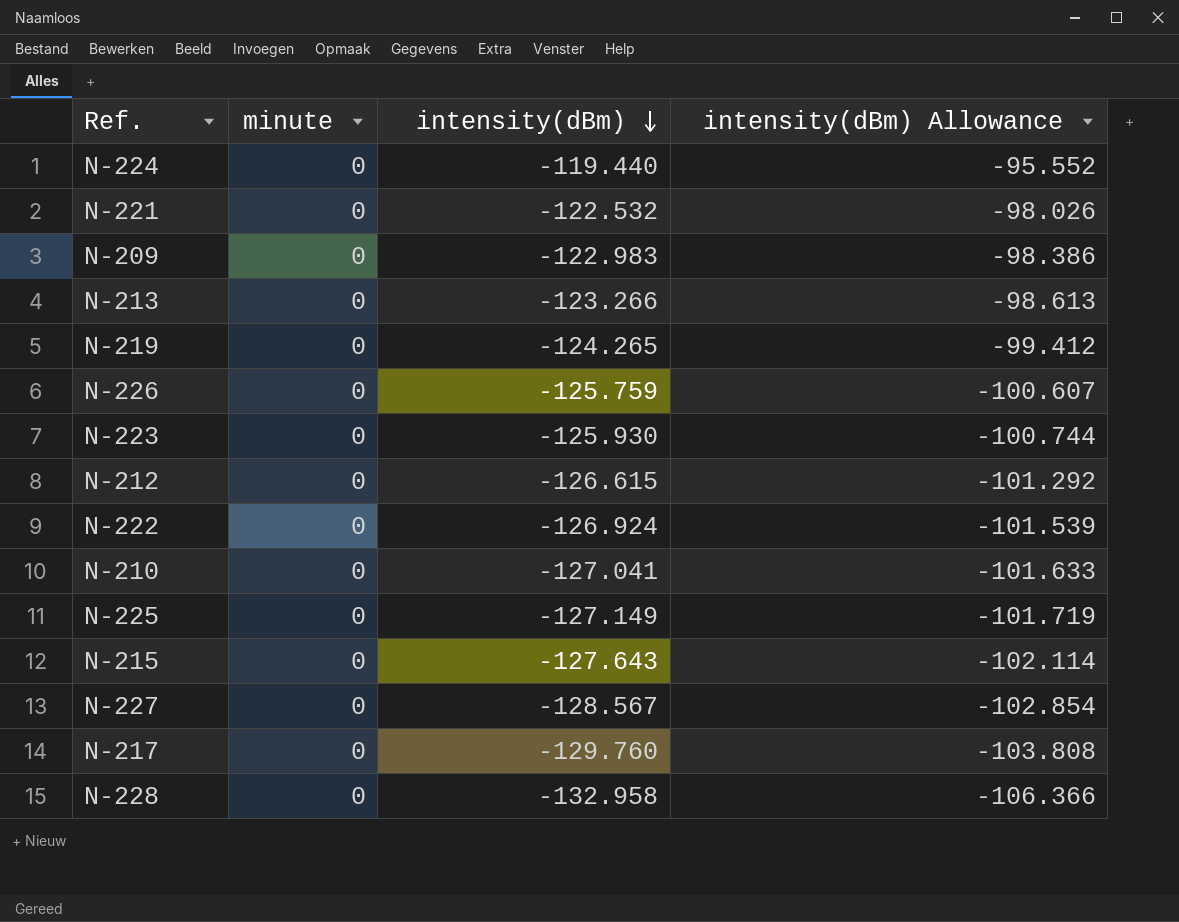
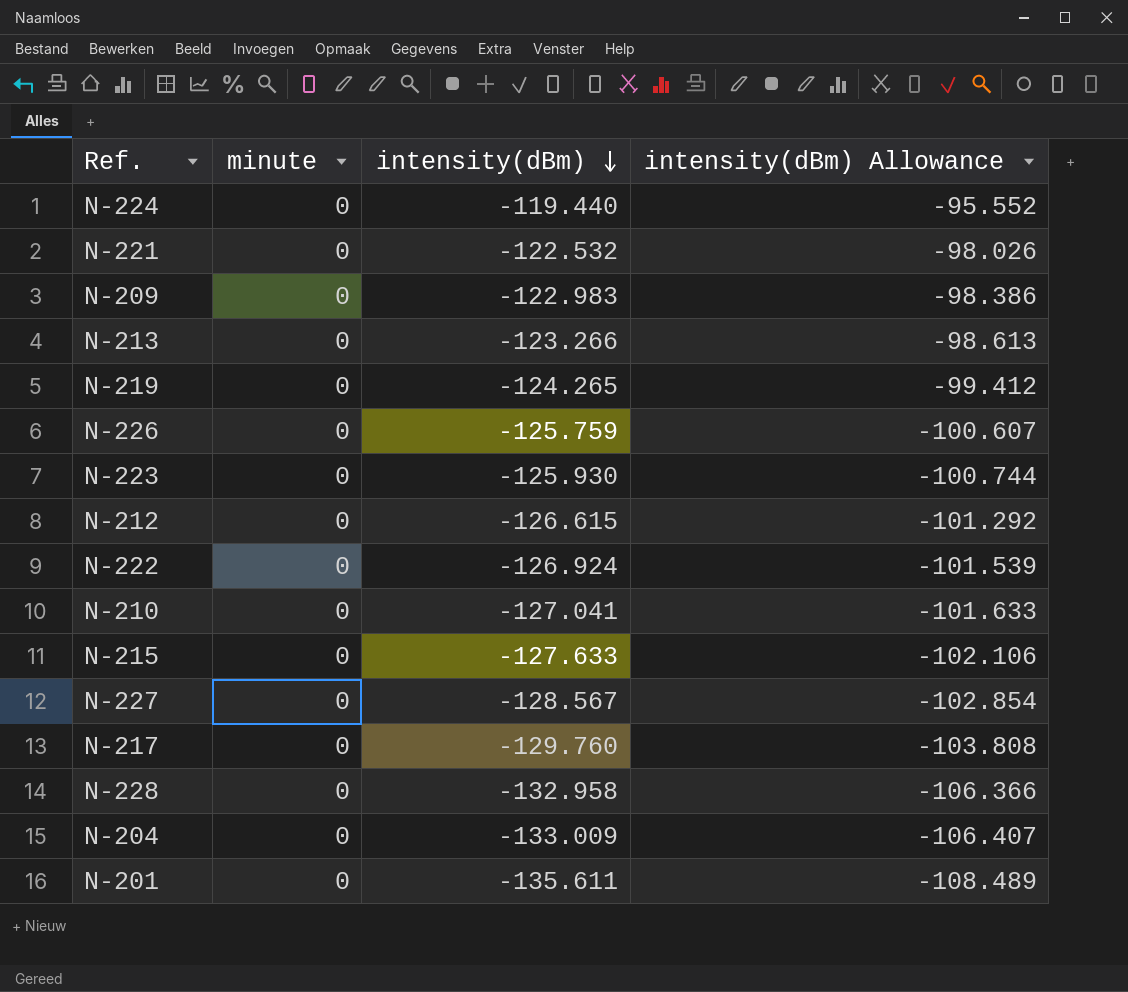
row N-225: 0 | -127.149 | -101.719 -> none
N-215 | intensity(dBm): -127.643 -> -127.633
N-215 | intensity(dBm) Allowance: -102.114 -> -102.106
row N-204: none -> 0 | -133.009 | -106.407
row N-201: none -> 0 | -135.611 | -108.489

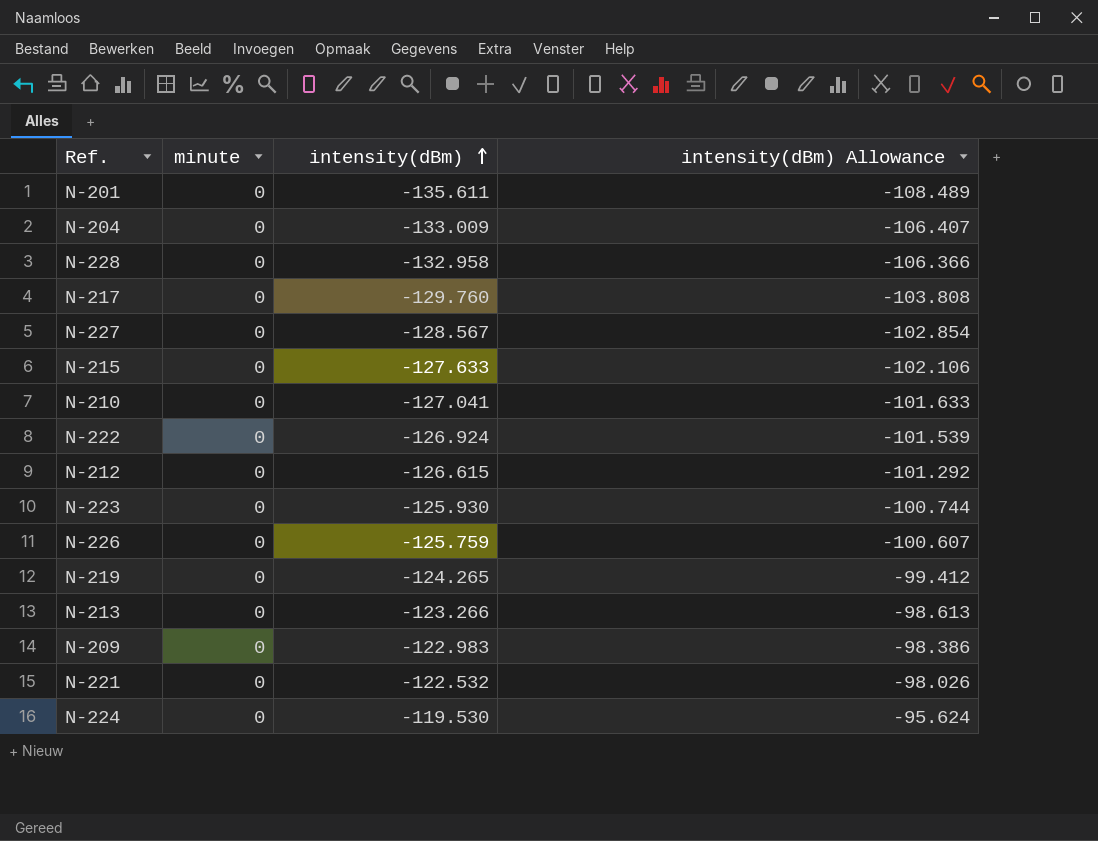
row order: intensity(dBm) descending -> intensity(dBm) ascending
N-224 | intensity(dBm): -119.440 -> -119.530
N-224 | intensity(dBm) Allowance: -95.552 -> -95.624

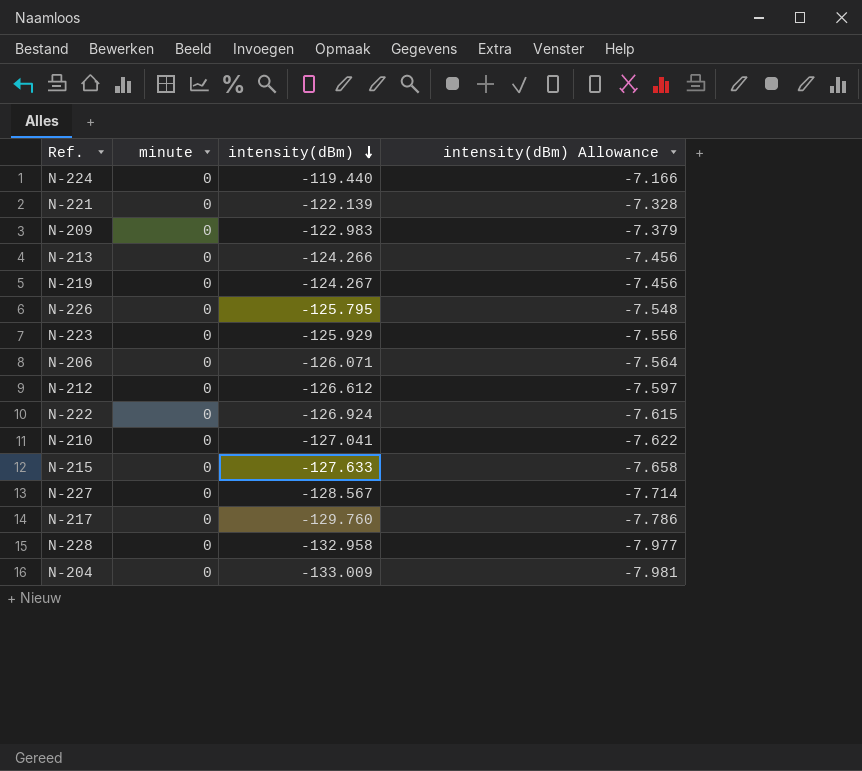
row order: intensity(dBm) ascending -> intensity(dBm) descending
column intensity(dBm) Allowance | formula: [intensity(dBm)] * 0.8 -> [intensity(dBm)] * 0.06
row N-201: 0 | -135.611 | -108.489 -> none
N-224 | intensity(dBm): -119.530 -> -119.440
N-221 | intensity(dBm): -122.532 -> -122.139
N-213 | intensity(dBm): -123.266 -> -124.266
N-219 | intensity(dBm): -124.265 -> -124.267
N-226 | intensity(dBm): -125.759 -> -125.795
N-223 | intensity(dBm): -125.930 -> -125.929
row N-206: none -> 0 | -126.071 | -7.564
N-212 | intensity(dBm): -126.615 -> -126.612

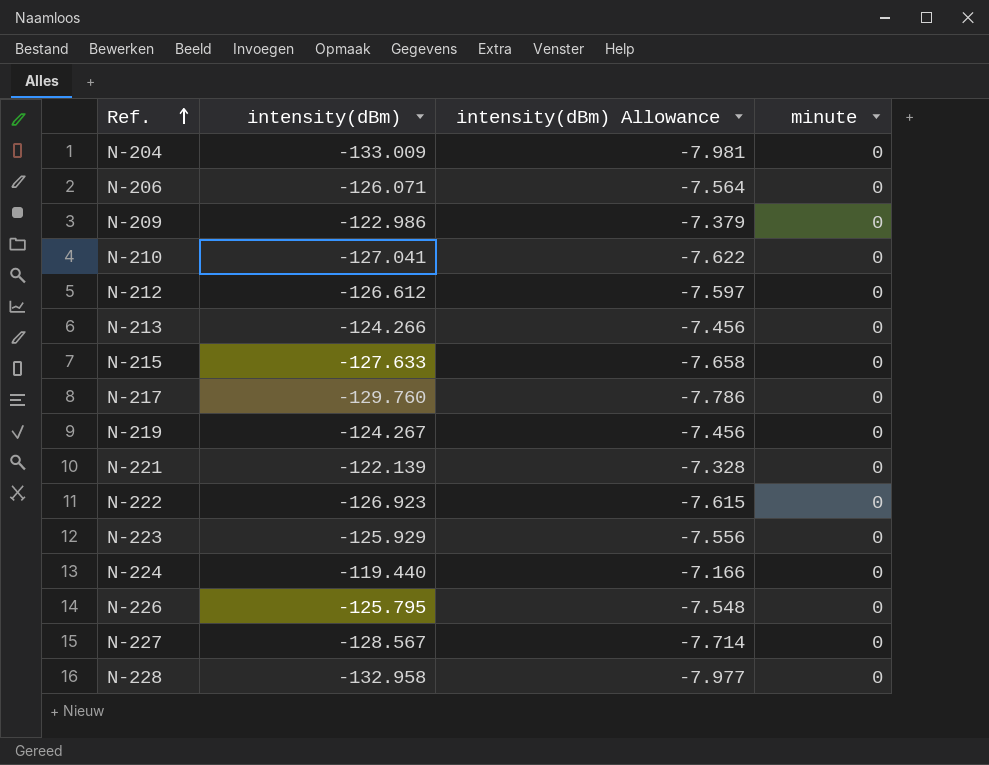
row order: intensity(dBm) descending -> Ref. ascending
column minute | position: 2 -> 4
N-209 | intensity(dBm): -122.983 -> -122.986
N-222 | intensity(dBm): -126.924 -> -126.923

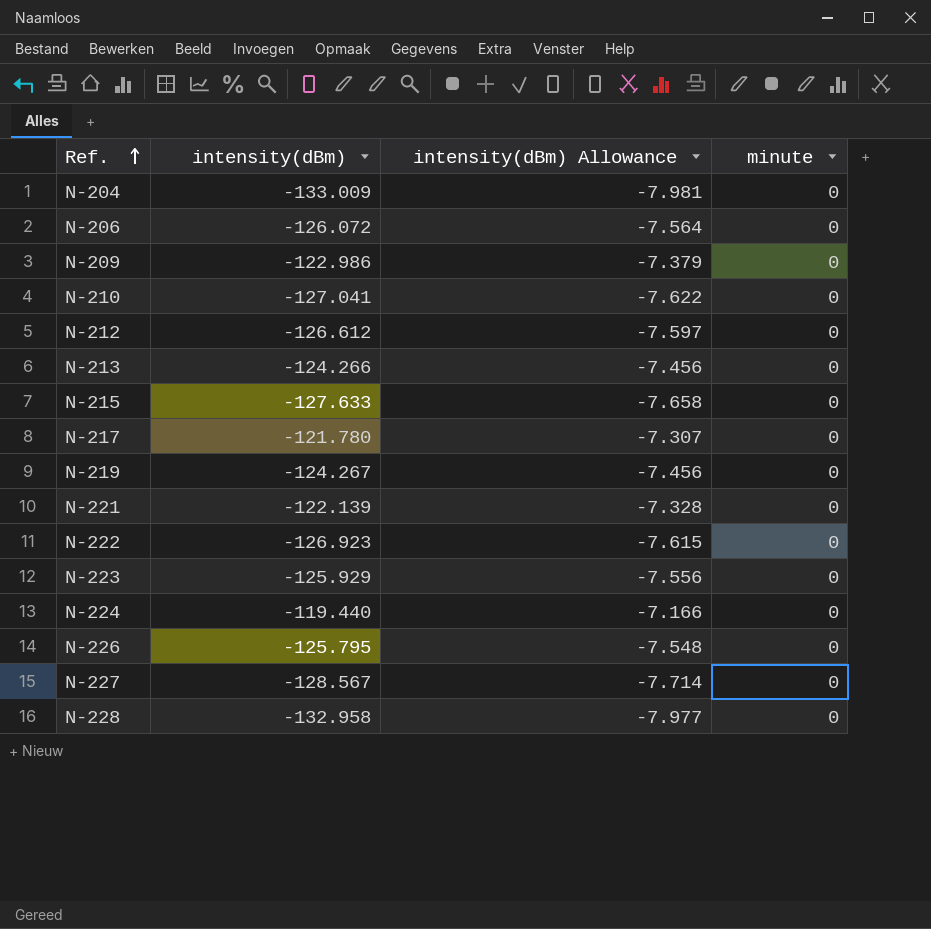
N-206 | intensity(dBm): -126.071 -> -126.072
N-217 | intensity(dBm): -129.760 -> -121.780
N-217 | intensity(dBm) Allowance: -7.786 -> -7.307

